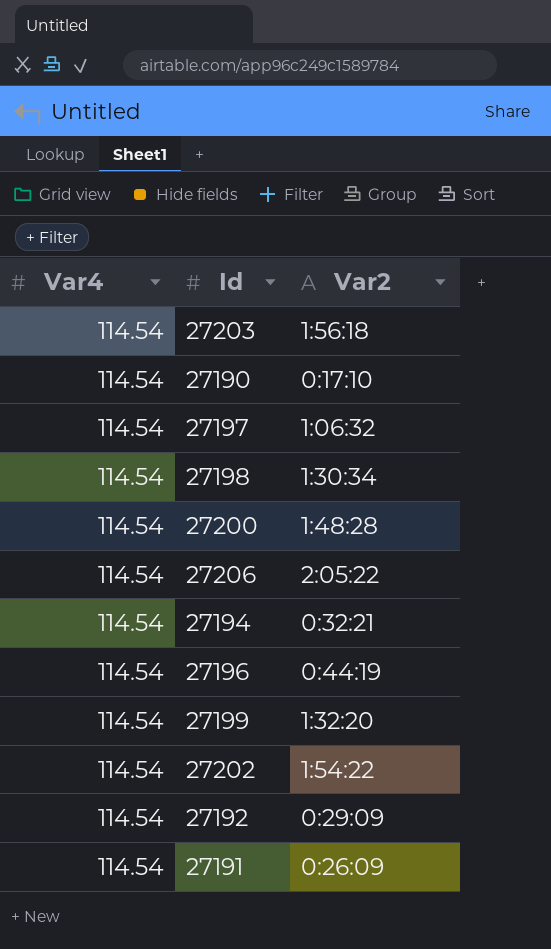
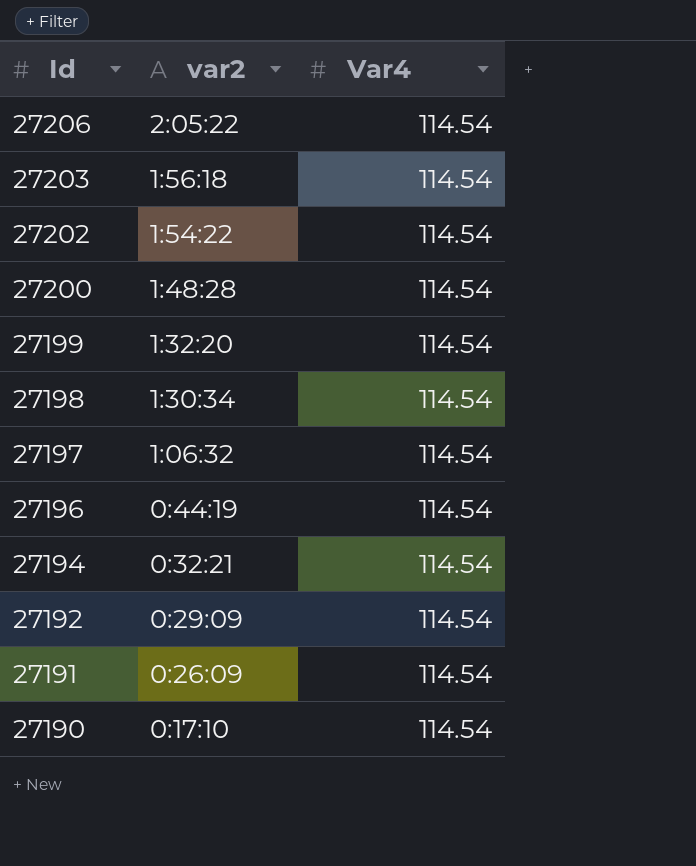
row order: none -> Id descending
column name: Var2 -> var2
column Var4 | position: 1 -> 3

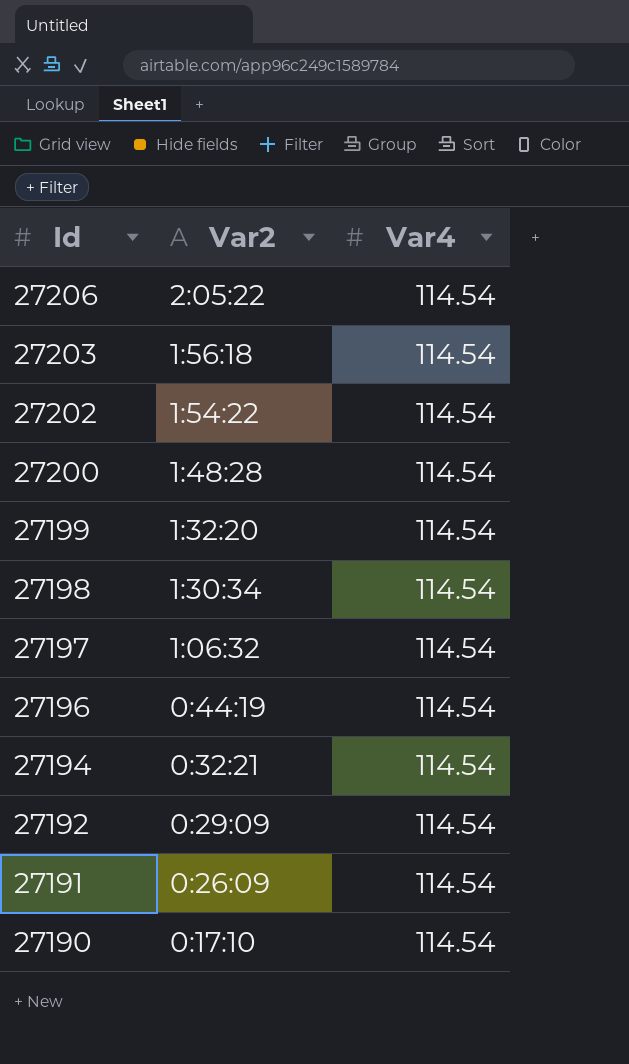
column name: var2 -> Var2

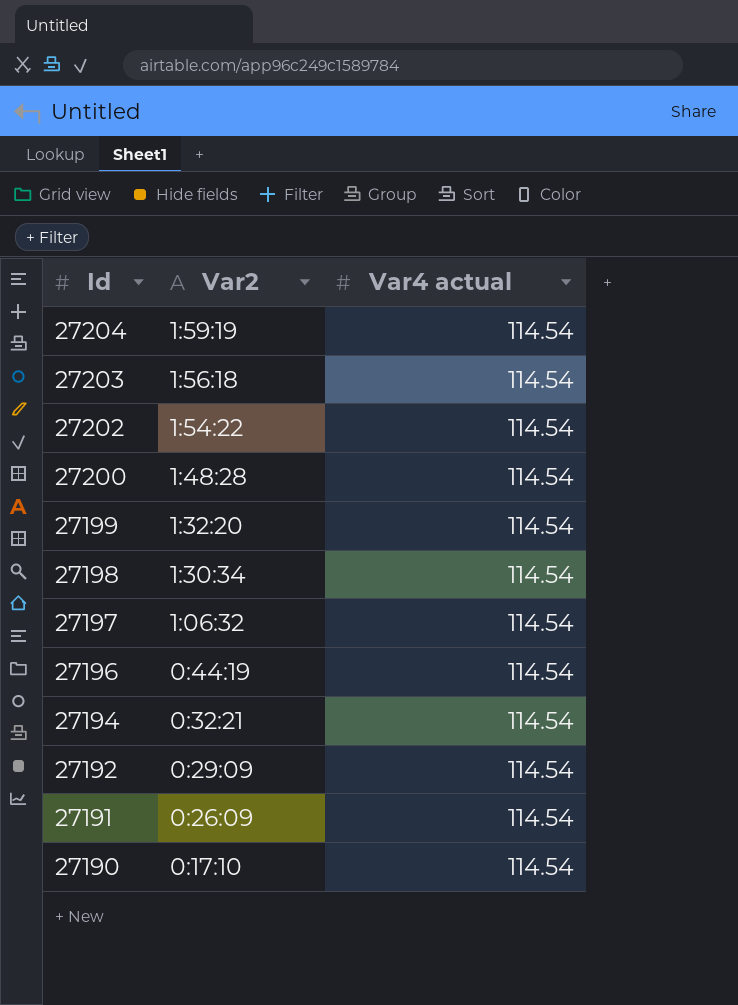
column name: Var4 -> Var4 actual
row 27206: 2:05:22 | 114.54 -> none
row 27204: none -> 1:59:19 | 114.54

